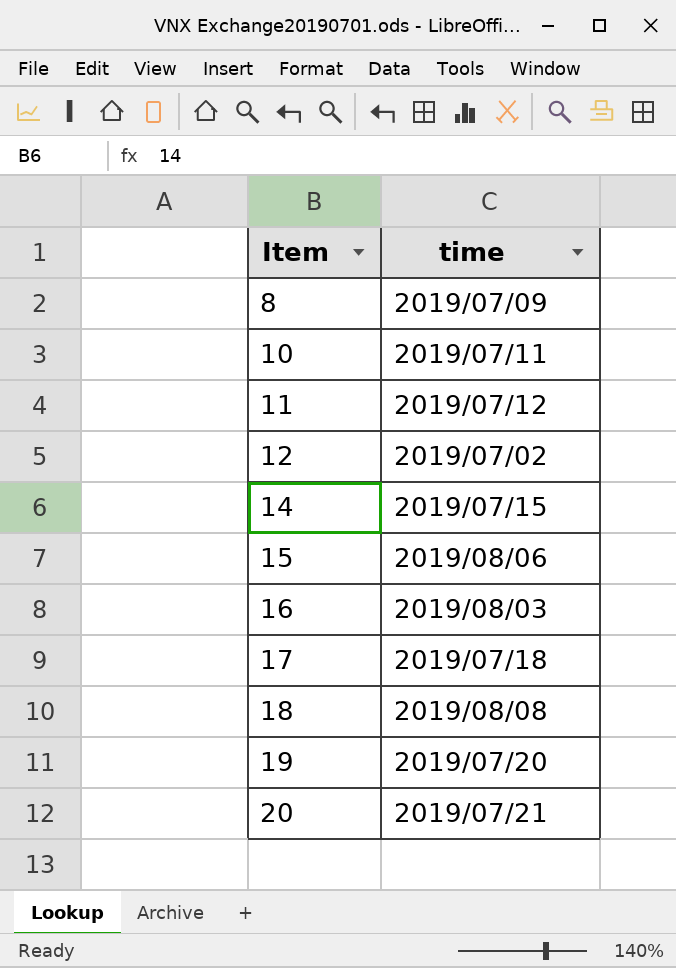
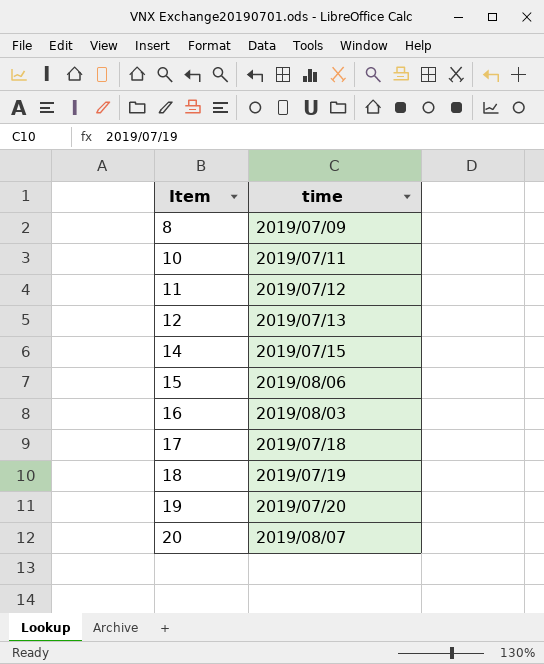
12 | time: 2019/07/02 -> 2019/07/13
18 | time: 2019/08/08 -> 2019/07/19
20 | time: 2019/07/21 -> 2019/08/07

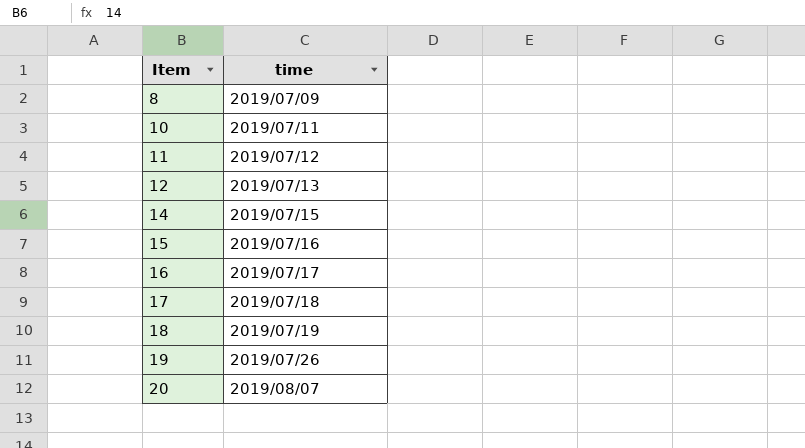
15 | time: 2019/08/06 -> 2019/07/16
16 | time: 2019/08/03 -> 2019/07/17
19 | time: 2019/07/20 -> 2019/07/26

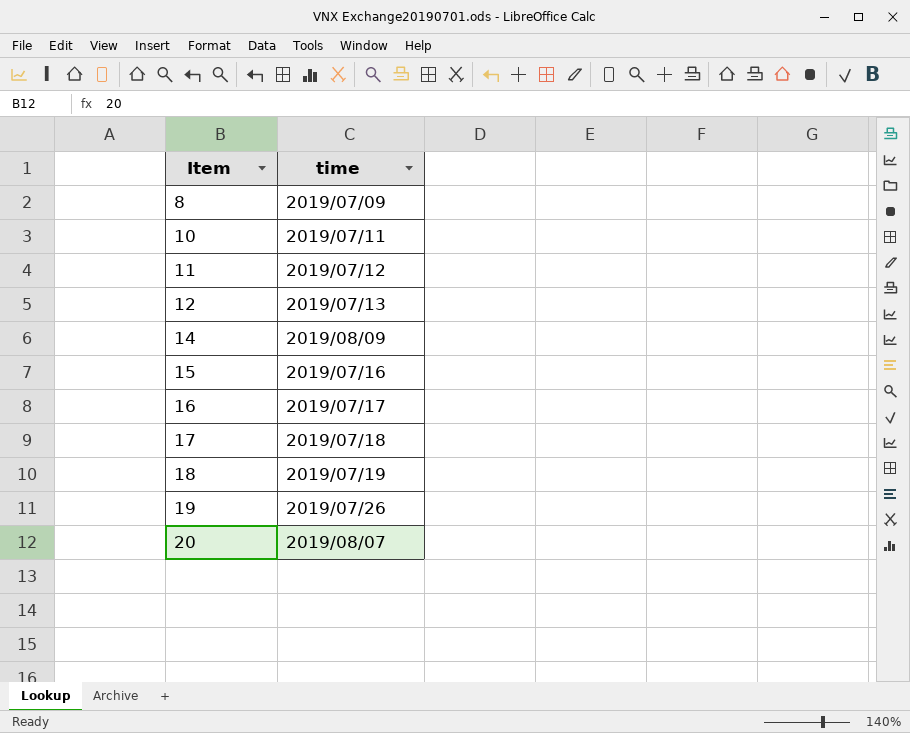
14 | time: 2019/07/15 -> 2019/08/09

